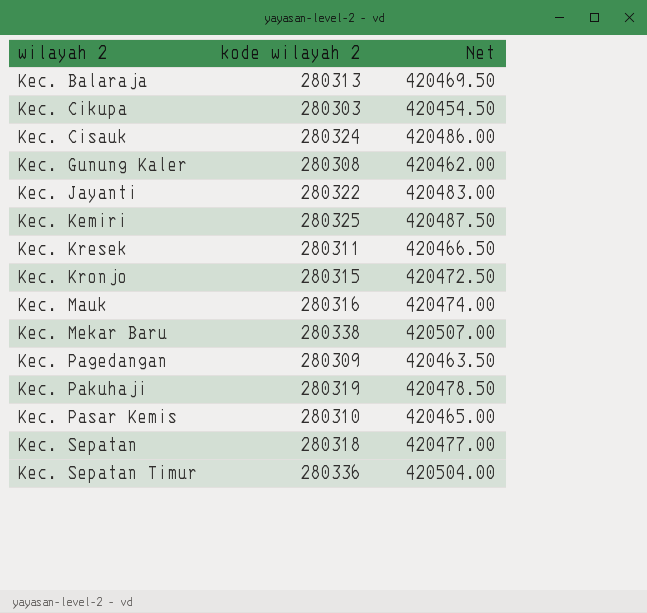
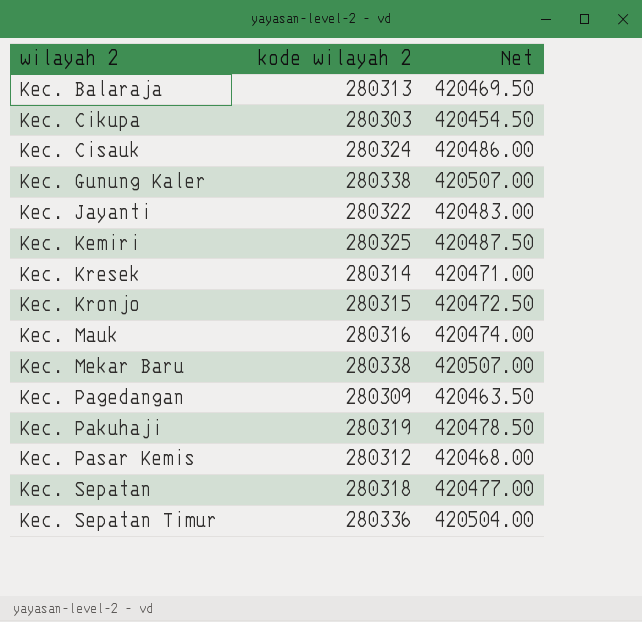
Kec. Gunung Kaler | kode wilayah 2: 280308 -> 280338
Kec. Gunung Kaler | Net: 420462.00 -> 420507.00
Kec. Kresek | kode wilayah 2: 280311 -> 280314
Kec. Kresek | Net: 420466.50 -> 420471.00
Kec. Pasar Kemis | kode wilayah 2: 280310 -> 280312
Kec. Pasar Kemis | Net: 420465.00 -> 420468.00

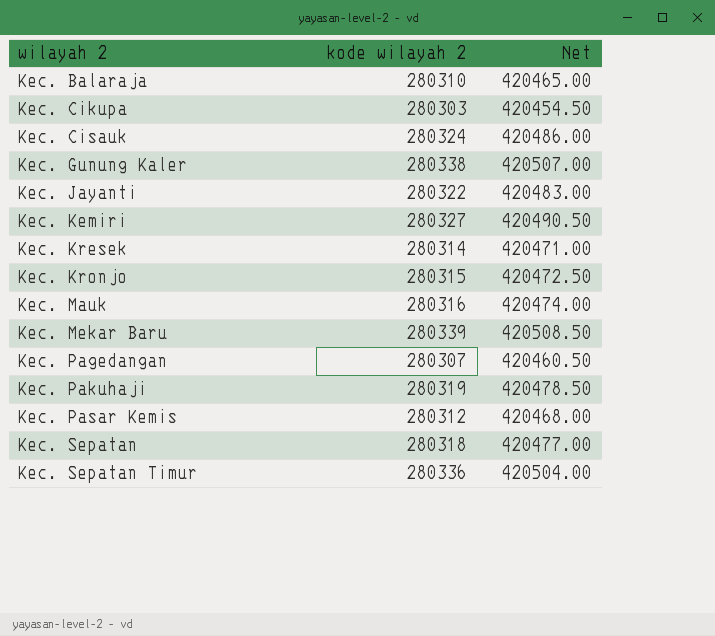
Kec. Balaraja | kode wilayah 2: 280313 -> 280310
Kec. Balaraja | Net: 420469.50 -> 420465.00
Kec. Kemiri | kode wilayah 2: 280325 -> 280327
Kec. Kemiri | Net: 420487.50 -> 420490.50
Kec. Mekar Baru | kode wilayah 2: 280338 -> 280339
Kec. Mekar Baru | Net: 420507.00 -> 420508.50
Kec. Pagedangan | kode wilayah 2: 280309 -> 280307
Kec. Pagedangan | Net: 420463.50 -> 420460.50

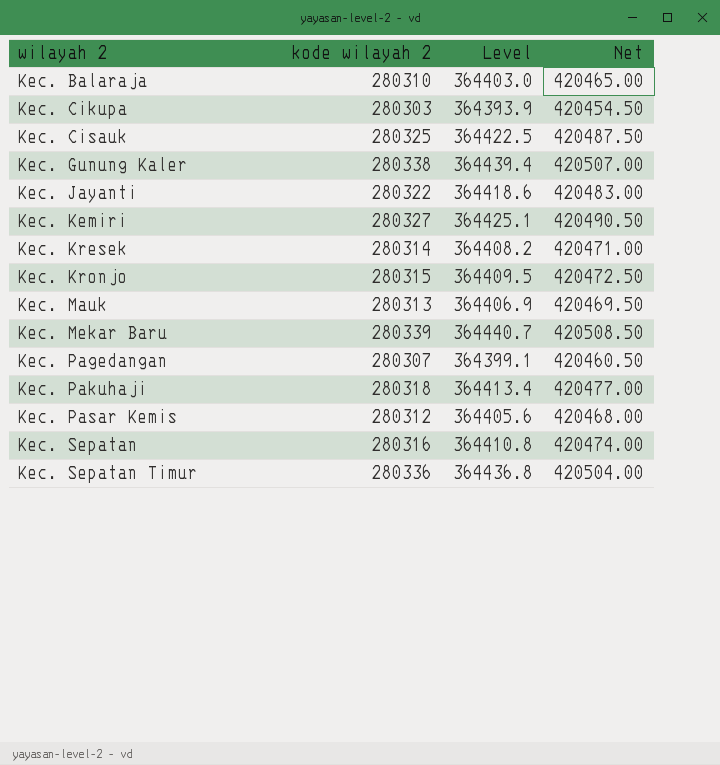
column Level | formula: none -> [kode wilayah 2] * 1.3
Kec. Cisauk | kode wilayah 2: 280324 -> 280325
Kec. Cisauk | Net: 420486.00 -> 420487.50
Kec. Mauk | kode wilayah 2: 280316 -> 280313
Kec. Mauk | Net: 420474.00 -> 420469.50
Kec. Pakuhaji | kode wilayah 2: 280319 -> 280318
Kec. Pakuhaji | Net: 420478.50 -> 420477.00
Kec. Sepatan | kode wilayah 2: 280318 -> 280316
Kec. Sepatan | Net: 420477.00 -> 420474.00

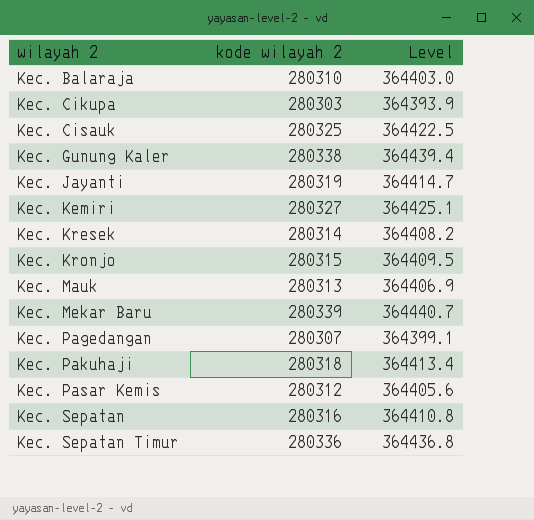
column Net | formula: [kode wilayah 2] * 1.5 -> none
Kec. Jayanti | kode wilayah 2: 280322 -> 280319
Kec. Jayanti | Level: 364418.6 -> 364414.7

